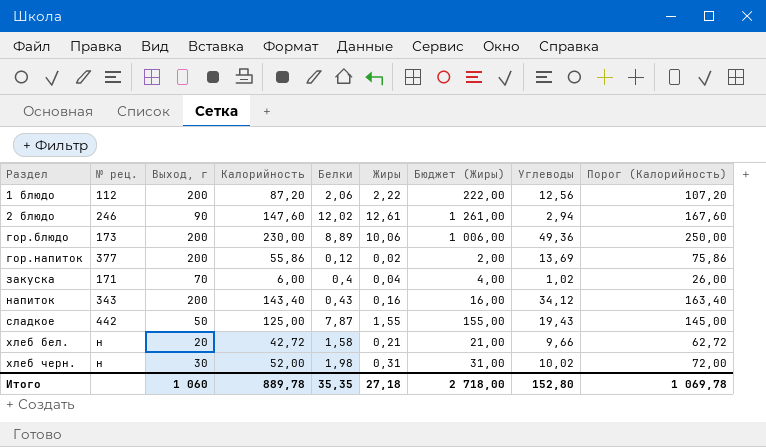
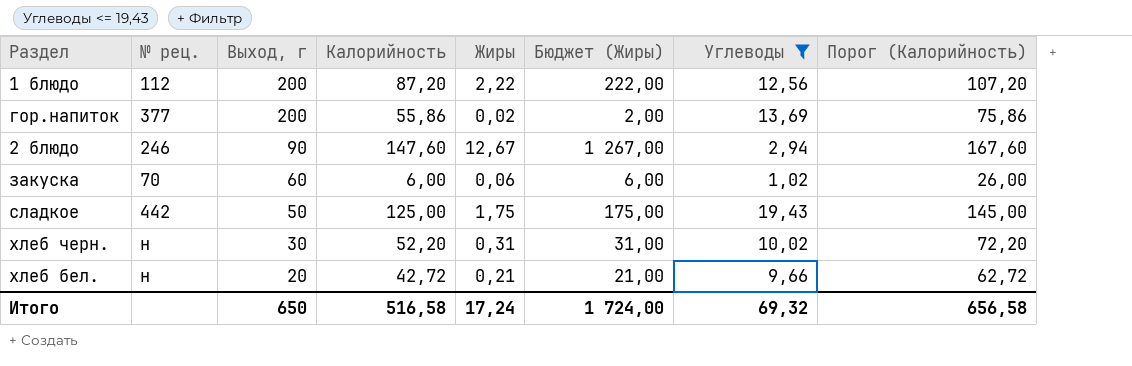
filter: none -> Углеводы <= 19,43
row order: Раздел ascending -> Выход, г descending
column Белки | position: 5 -> none
2 блюдо | Жиры: 12,61 -> 12,67
2 блюдо | Бюджет (Жиры): 1 261,00 -> 1 267,00
закуска | № рец.: 171 -> 70
закуска | Выход, г: 70 -> 60
закуска | Жиры: 0,04 -> 0,06
закуска | Бюджет (Жиры): 4,00 -> 6,00
сладкое | Жиры: 1,55 -> 1,75
сладкое | Бюджет (Жиры): 155,00 -> 175,00
хлеб черн. | Калорийность: 52,00 -> 52,20
хлеб черн. | Порог (Калорийность): 72,00 -> 72,20
Итого | Выход, г: 1 060 -> 650
Итого | Калорийность: 889,78 -> 516,58
Итого | Жиры: 27,18 -> 17,24
Итого | Бюджет (Жиры): 2 718,00 -> 1 724,00
Итого | Углеводы: 152,80 -> 69,32
Итого | Порог (Калорийность): 1 069,78 -> 656,58

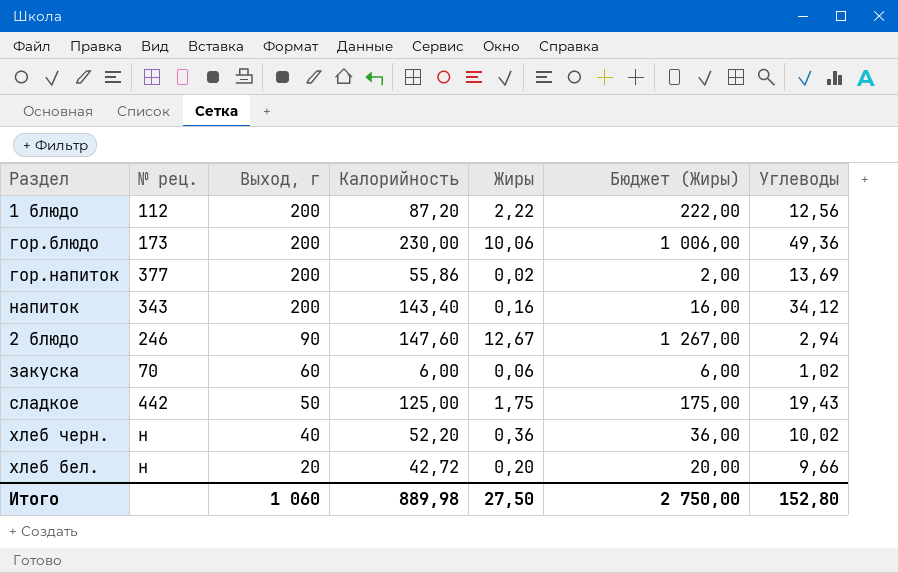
filter: Углеводы <= 19,43 -> none
column Порог (Калорийность) | formula: [Калорийность] + 20 -> none
хлеб черн. | Выход, г: 30 -> 40
хлеб черн. | Жиры: 0,31 -> 0,36
хлеб черн. | Бюджет (Жиры): 31,00 -> 36,00
хлеб бел. | Жиры: 0,21 -> 0,20
хлеб бел. | Бюджет (Жиры): 21,00 -> 20,00
Итого | Выход, г: 650 -> 1 060
Итого | Калорийность: 516,58 -> 889,98
Итого | Жиры: 17,24 -> 27,50
Итого | Бюджет (Жиры): 1 724,00 -> 2 750,00
Итого | Углеводы: 69,32 -> 152,80

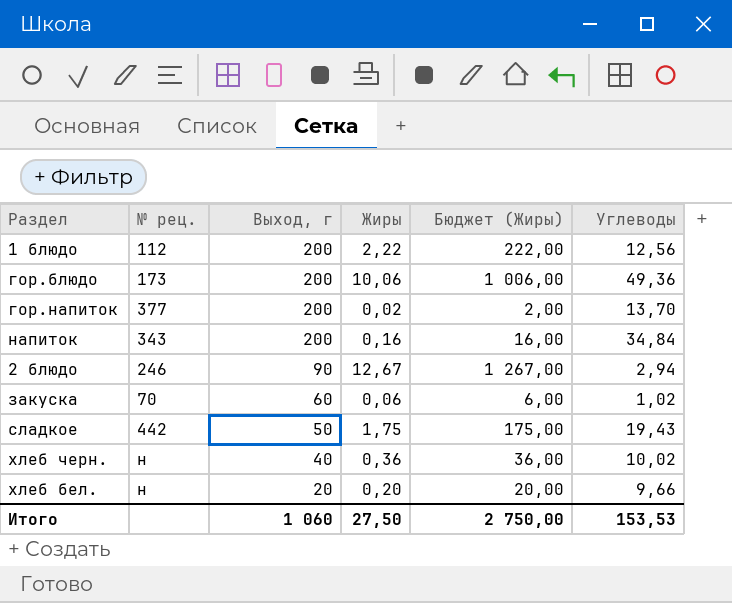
column Калорийность | position: 4 -> none
гор.напиток | Углеводы: 13,69 -> 13,70
напиток | Углеводы: 34,12 -> 34,84
Итого | Углеводы: 152,80 -> 153,53

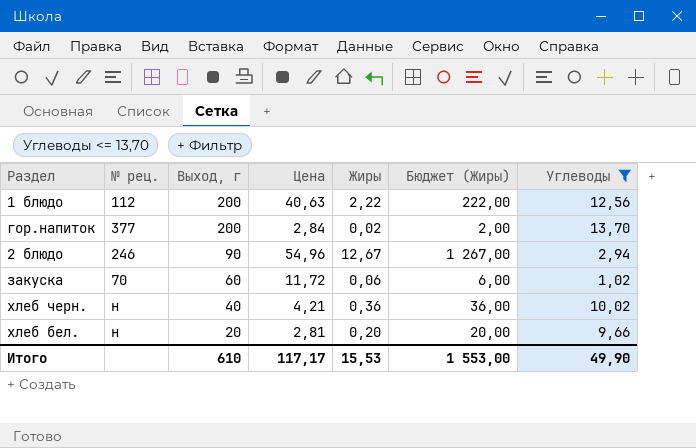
filter: none -> Углеводы <= 13,70
column Цена | position: none -> 4
Итого | Выход, г: 1 060 -> 610
Итого | Жиры: 27,50 -> 15,53
Итого | Бюджет (Жиры): 2 750,00 -> 1 553,00
Итого | Углеводы: 153,53 -> 49,90

